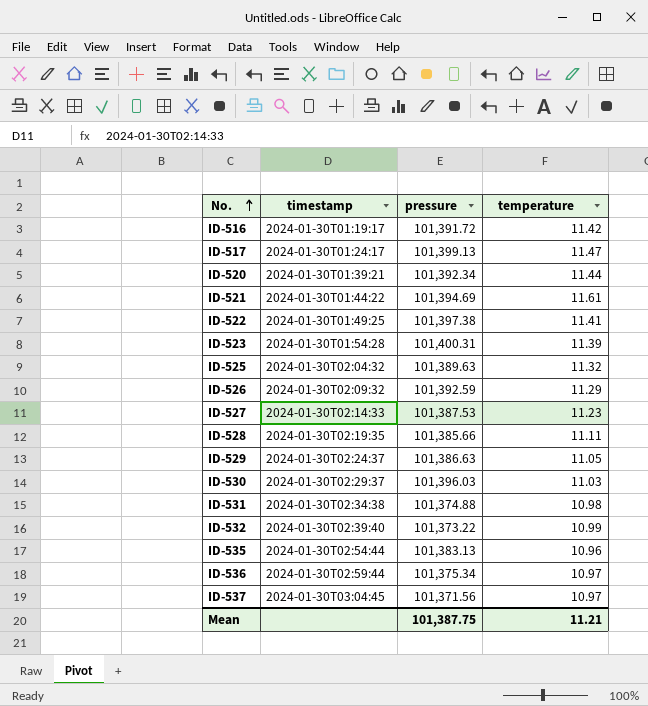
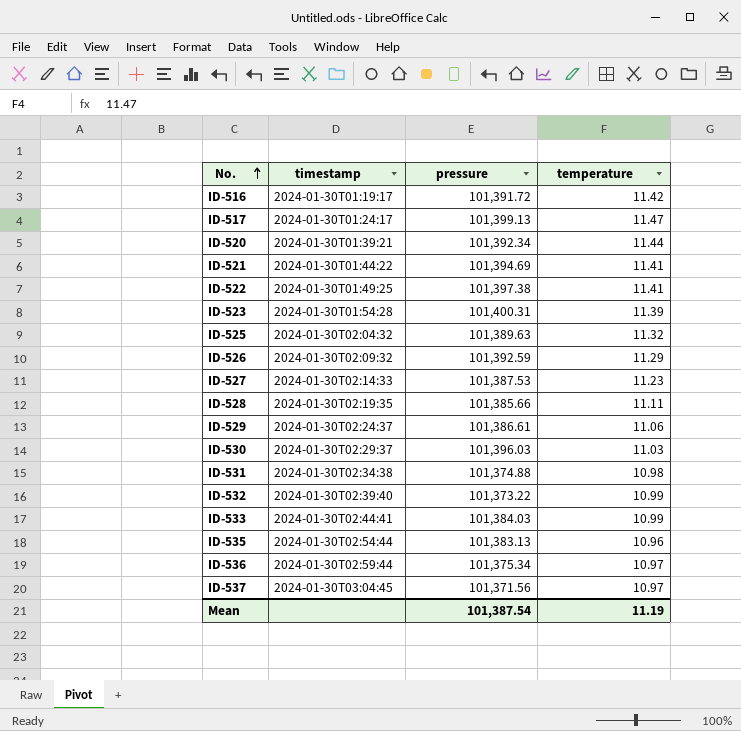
ID-521 | temperature: 11.61 -> 11.41
ID-529 | pressure: 101,386.63 -> 101,386.61
ID-529 | temperature: 11.05 -> 11.06
row ID-533: none -> 2024-01-30T02:44:41 | 101,384.03 | 10.99
Mean | pressure: 101,387.75 -> 101,387.54
Mean | temperature: 11.21 -> 11.19

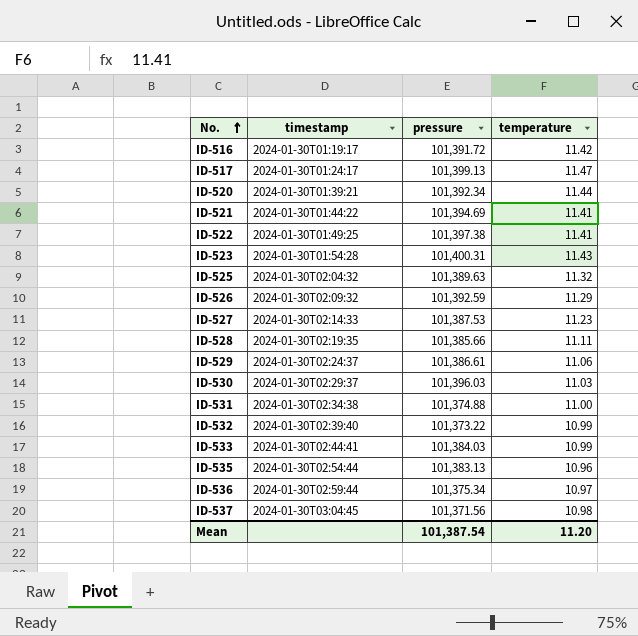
ID-523 | temperature: 11.39 -> 11.43
ID-531 | temperature: 10.98 -> 11.00
ID-537 | temperature: 10.97 -> 10.98
Mean | temperature: 11.19 -> 11.20

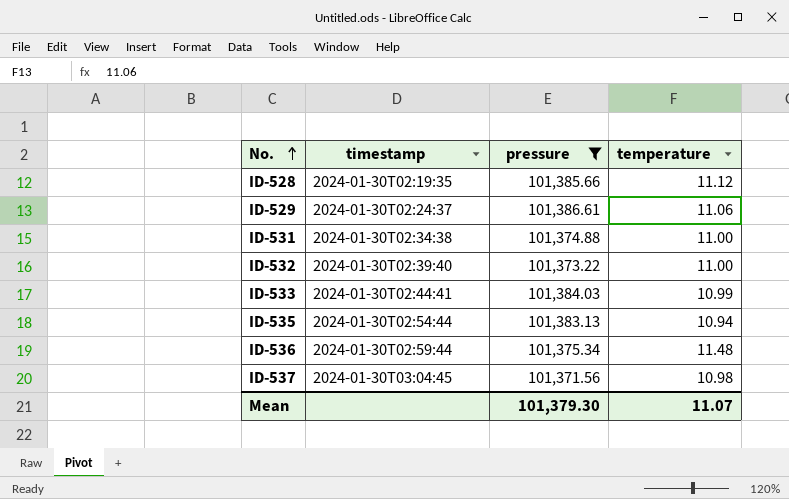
filter: none -> pressure <= 101,386.61
ID-528 | temperature: 11.11 -> 11.12
ID-532 | temperature: 10.99 -> 11.00
ID-535 | temperature: 10.96 -> 10.94
ID-536 | temperature: 10.97 -> 11.48
Mean | pressure: 101,387.54 -> 101,379.30
Mean | temperature: 11.20 -> 11.07

